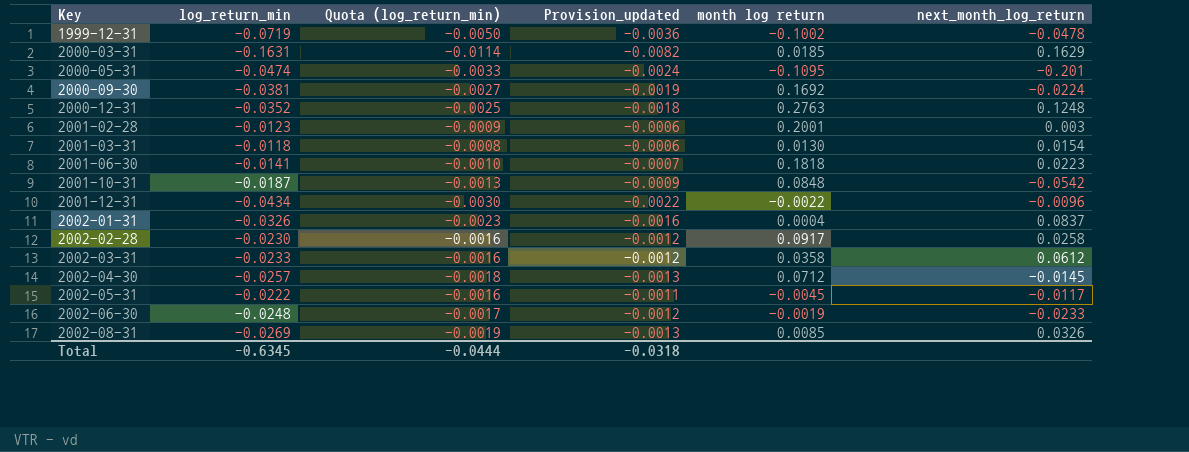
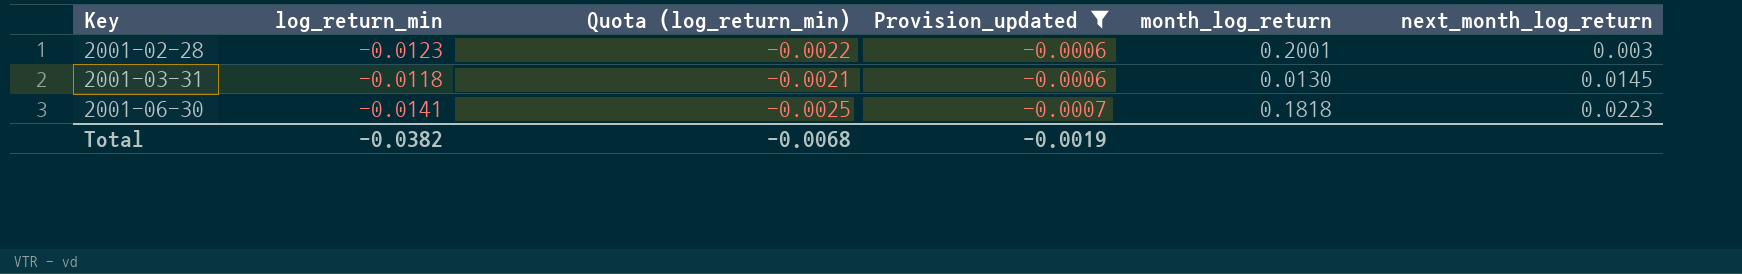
filter: none -> Provision_updated >= -0.0007
column Quota (log_return_min) | formula: [log_return_min] * 0.07 -> [log_return_min] * 0.18
column name: month log return -> month_log_return
2001-03-31 | next_month_log_return: 0.0154 -> 0.0145
Total | log_return_min: -0.6345 -> -0.0382
Total | Quota (log_return_min): -0.0444 -> -0.0068
Total | Provision_updated: -0.0318 -> -0.0019

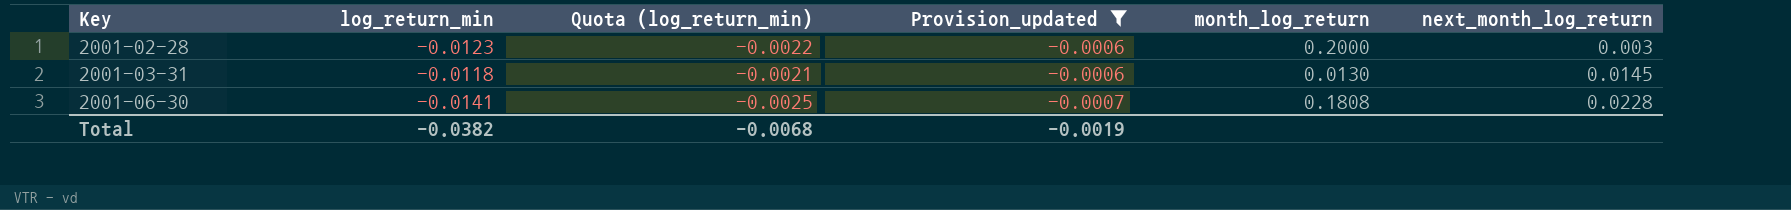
2001-02-28 | month_log_return: 0.2001 -> 0.2000
2001-06-30 | month_log_return: 0.1818 -> 0.1808
2001-06-30 | next_month_log_return: 0.0223 -> 0.0228

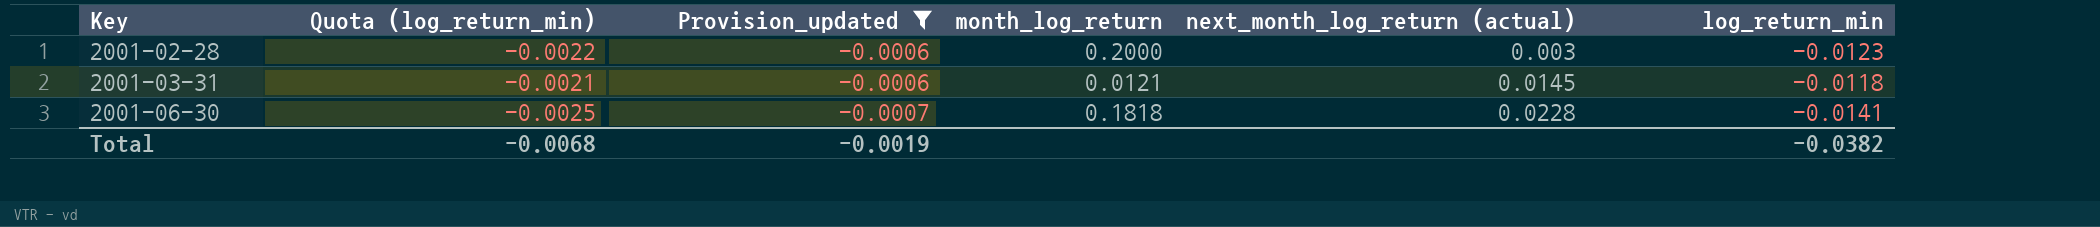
column name: next_month_log_return -> next_month_log_return (actual)
column log_return_min | position: 2 -> 6
2001-03-31 | month_log_return: 0.0130 -> 0.0121
2001-06-30 | month_log_return: 0.1808 -> 0.1818

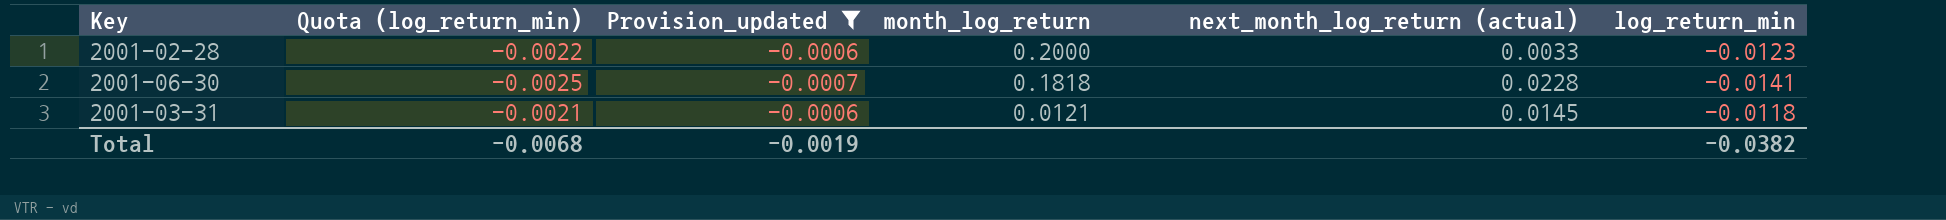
row order: Key ascending -> month_log_return descending
2001-02-28 | next_month_log_return (actual): 0.003 -> 0.0033

